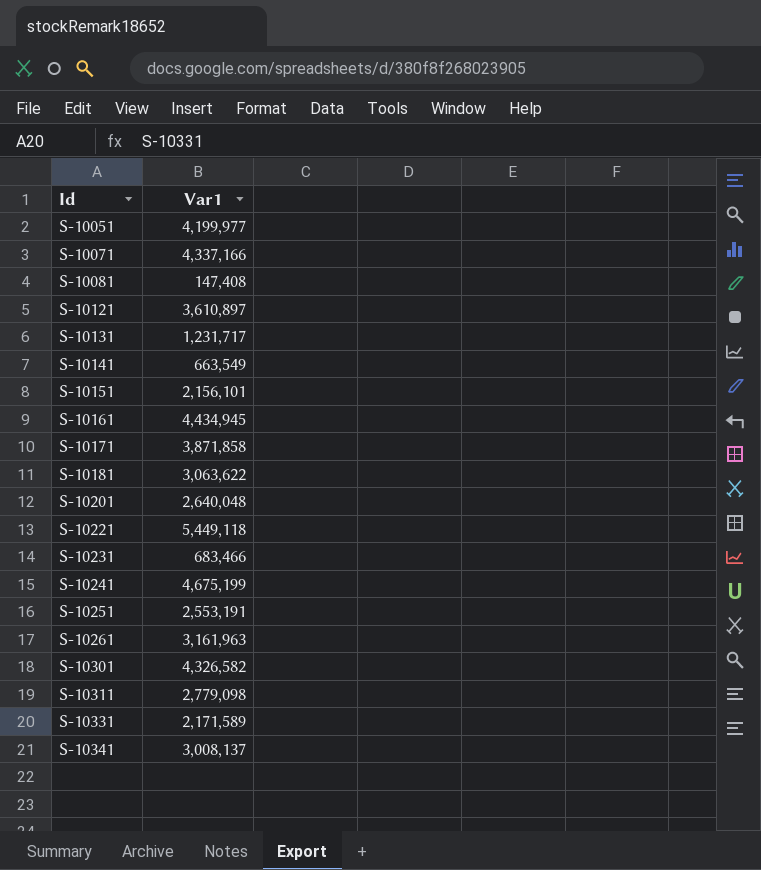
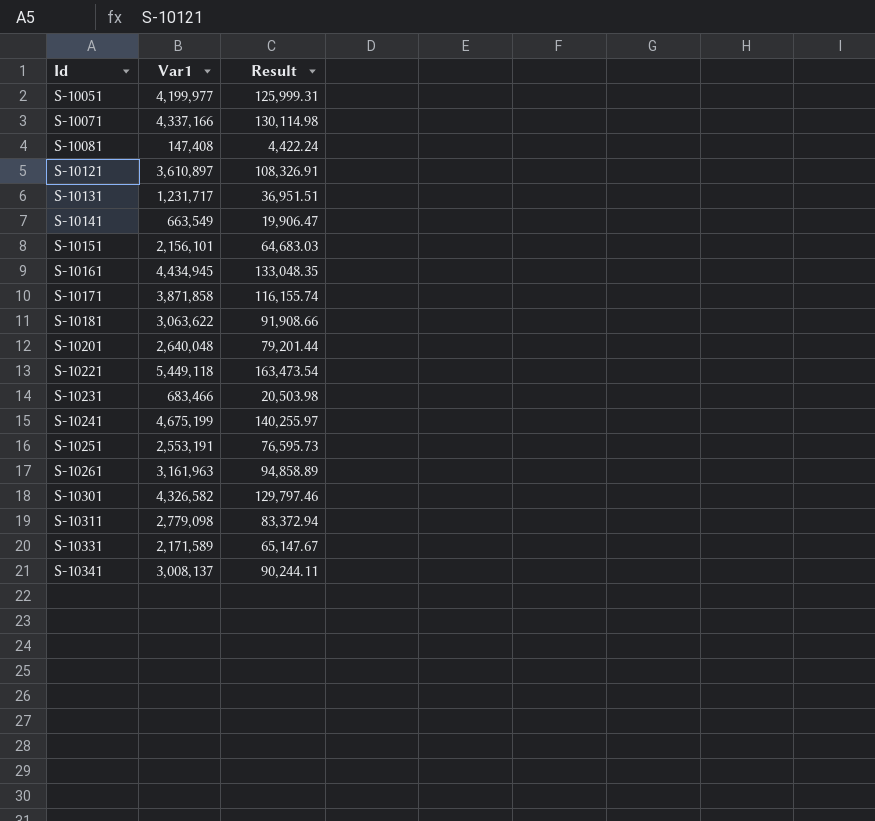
column Result | formula: none -> [Var1] * 0.03

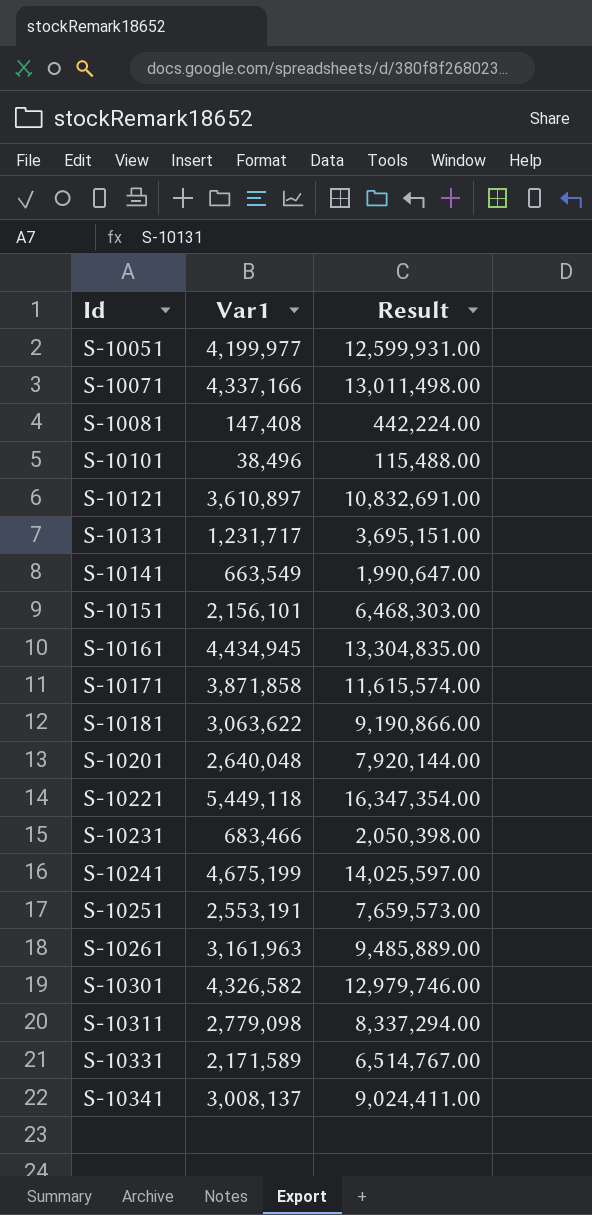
column Result | formula: [Var1] * 0.03 -> [Var1] * 3
row S-10101: none -> 38,496 | 115,488.00

